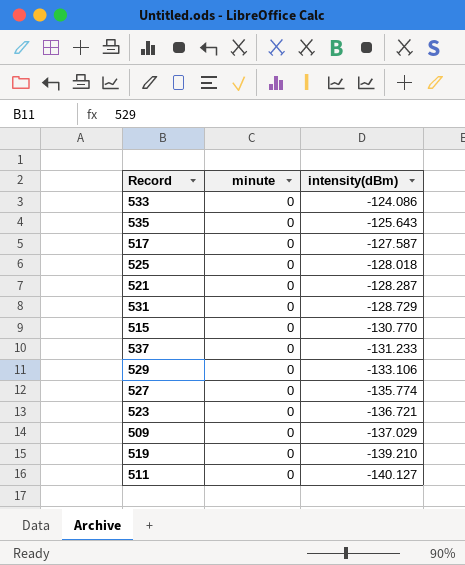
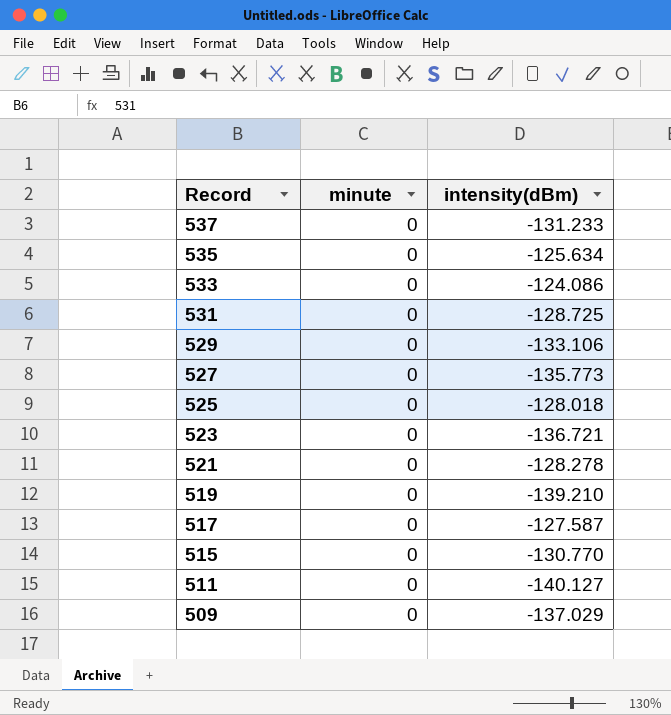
row order: intensity(dBm) descending -> Record descending
535 | intensity(dBm): -125.643 -> -125.634
531 | intensity(dBm): -128.729 -> -128.725
527 | intensity(dBm): -135.774 -> -135.773
521 | intensity(dBm): -128.287 -> -128.278

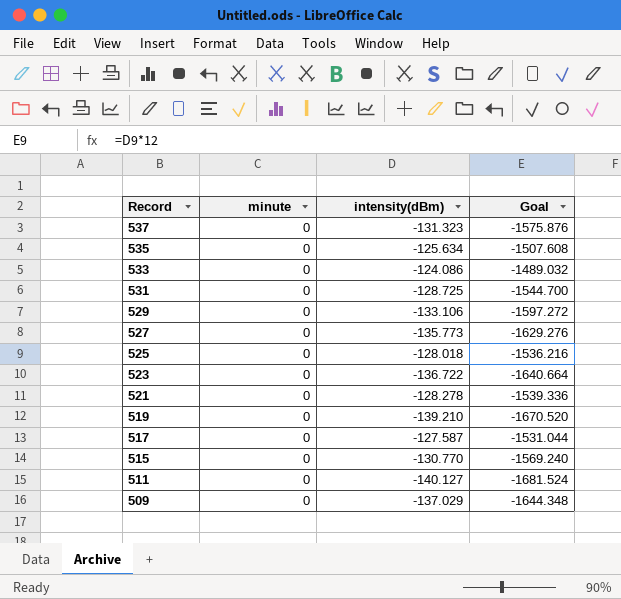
column Goal | formula: none -> [intensity(dBm)] * 12
537 | intensity(dBm): -131.233 -> -131.323
523 | intensity(dBm): -136.721 -> -136.722

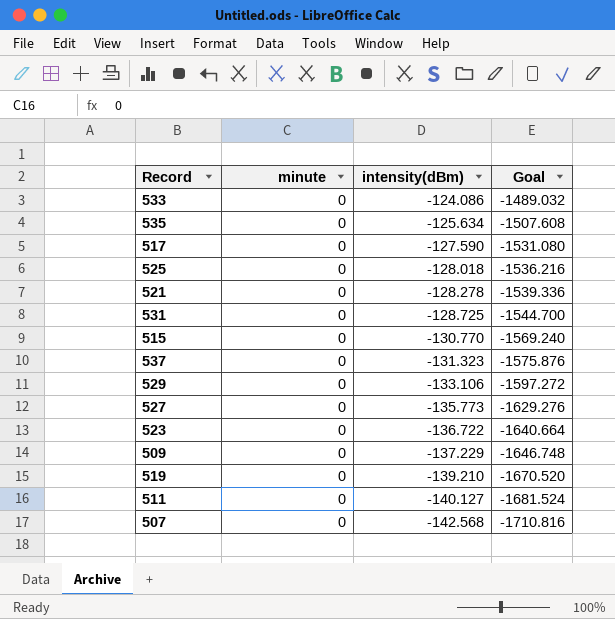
row order: Record descending -> intensity(dBm) descending
517 | intensity(dBm): -127.587 -> -127.590
517 | Goal: -1531.044 -> -1531.080
509 | intensity(dBm): -137.029 -> -137.229
509 | Goal: -1644.348 -> -1646.748
row 507: none -> 0 | -142.568 | -1710.816

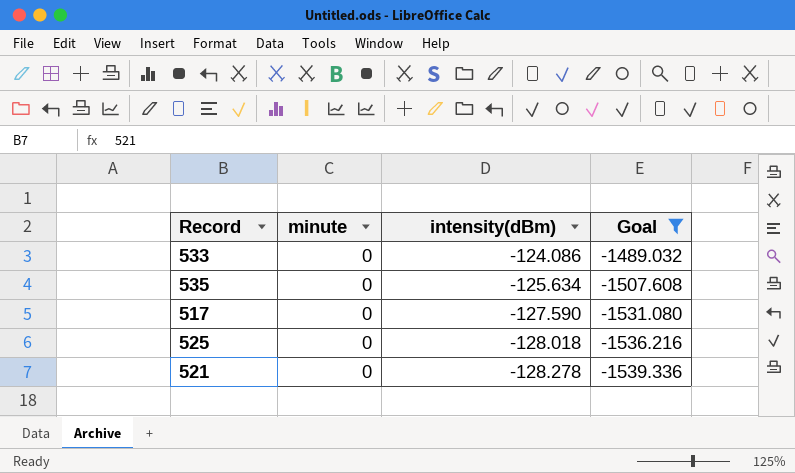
filter: none -> Goal >= -1539.336

